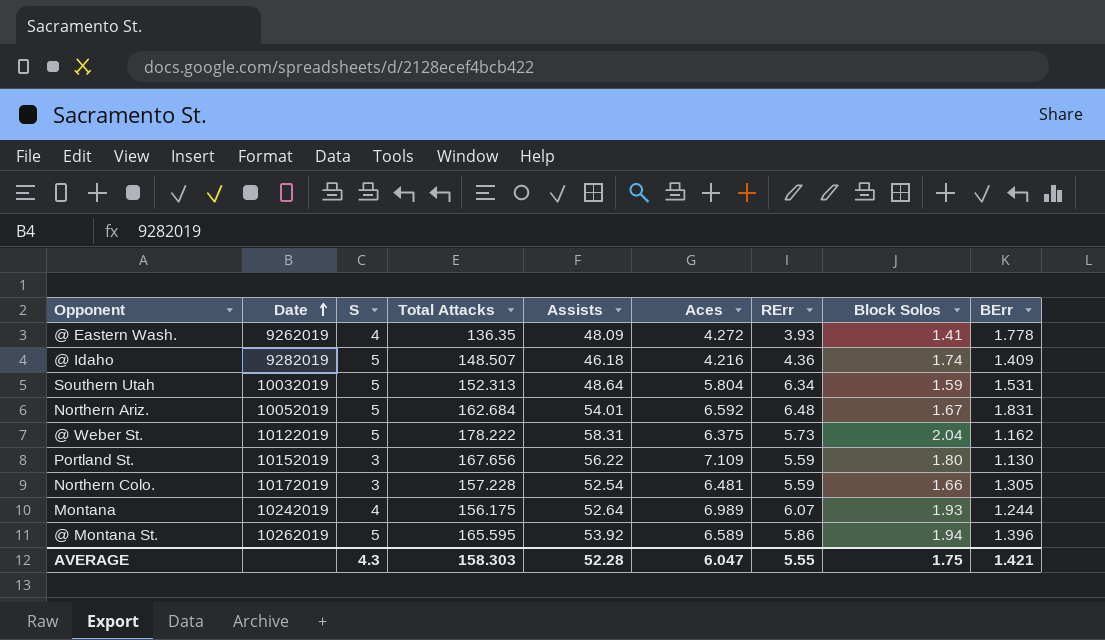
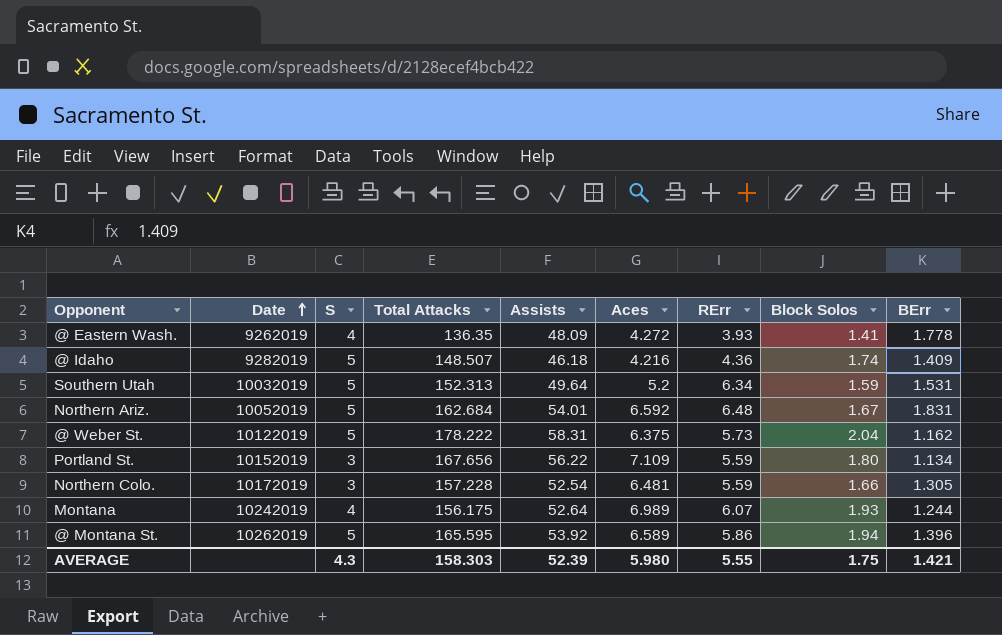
Southern Utah | Assists: 48.64 -> 49.64
Southern Utah | Aces: 5.804 -> 5.2
Portland St. | BErr: 1.130 -> 1.134
AVERAGE | Assists: 52.28 -> 52.39
AVERAGE | Aces: 6.047 -> 5.980

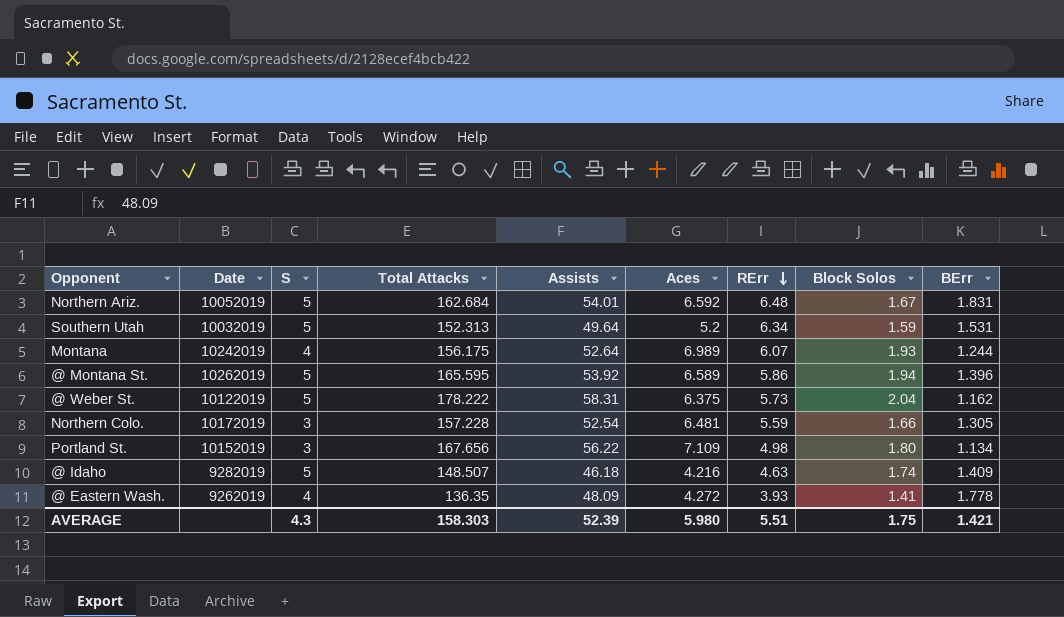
row order: Date ascending -> RErr descending
Portland St. | RErr: 5.59 -> 4.98
@ Idaho | RErr: 4.36 -> 4.63
AVERAGE | RErr: 5.55 -> 5.51

